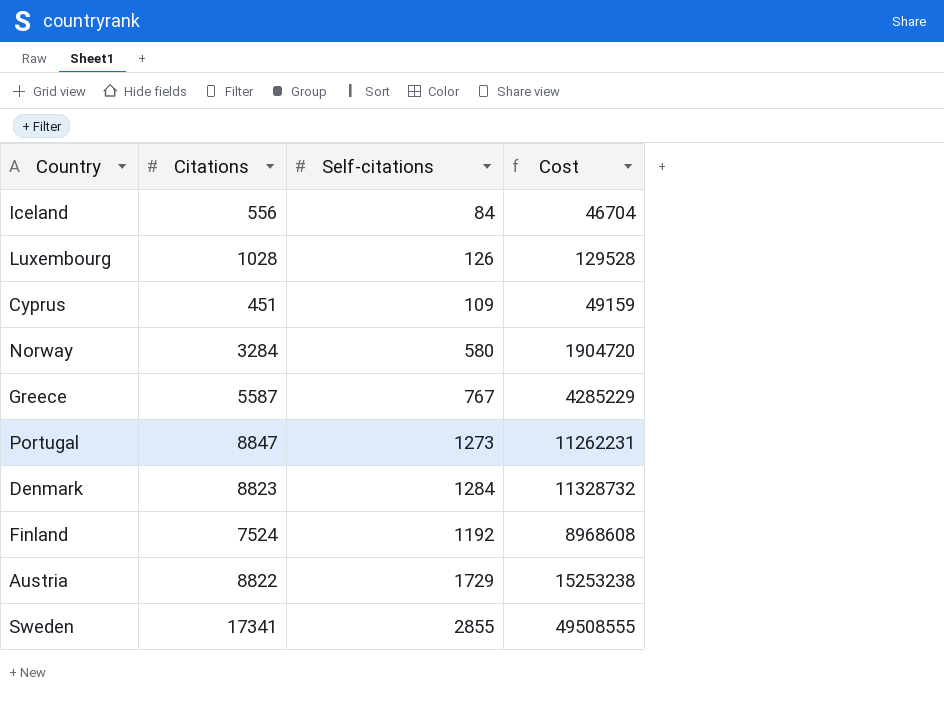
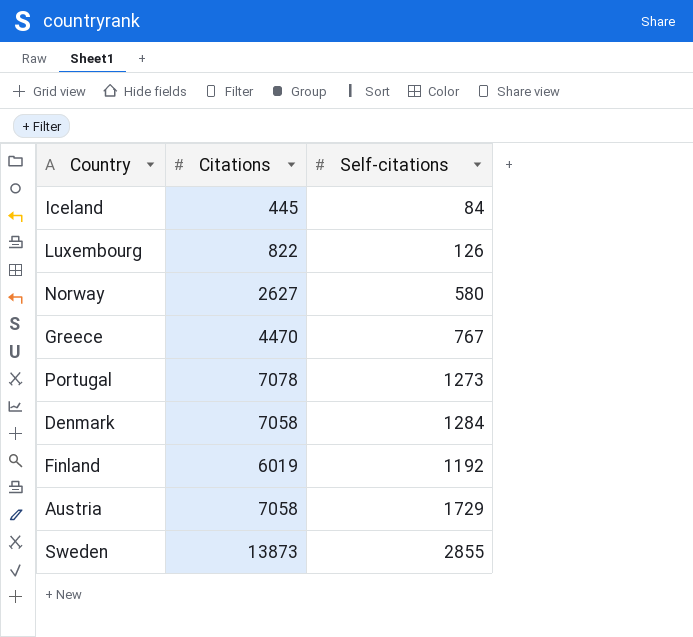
column Cost | formula: [Citations] * [Self-citations] -> none
row Cyprus: 451 | 109 | 49159 -> none
Iceland | Citations: 556 -> 445
Luxembourg | Citations: 1028 -> 822
Norway | Citations: 3284 -> 2627
Greece | Citations: 5587 -> 4470
Portugal | Citations: 8847 -> 7078
Denmark | Citations: 8823 -> 7058
Finland | Citations: 7524 -> 6019
Austria | Citations: 8822 -> 7058
Sweden | Citations: 17341 -> 13873

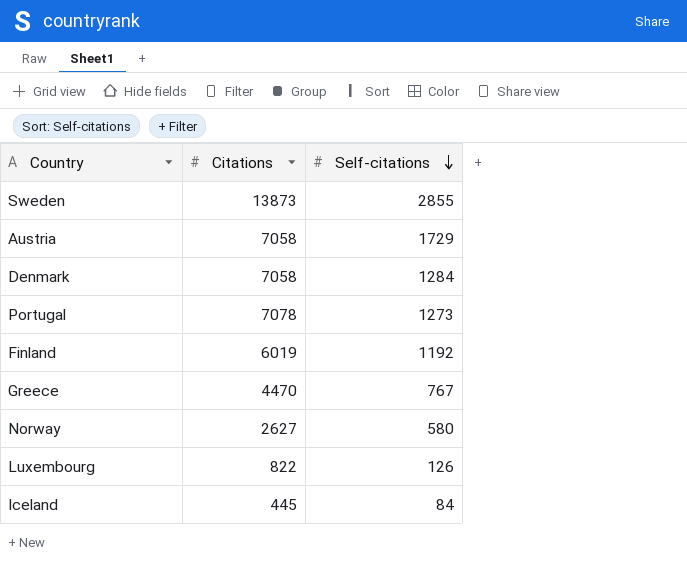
row order: none -> Self-citations descending

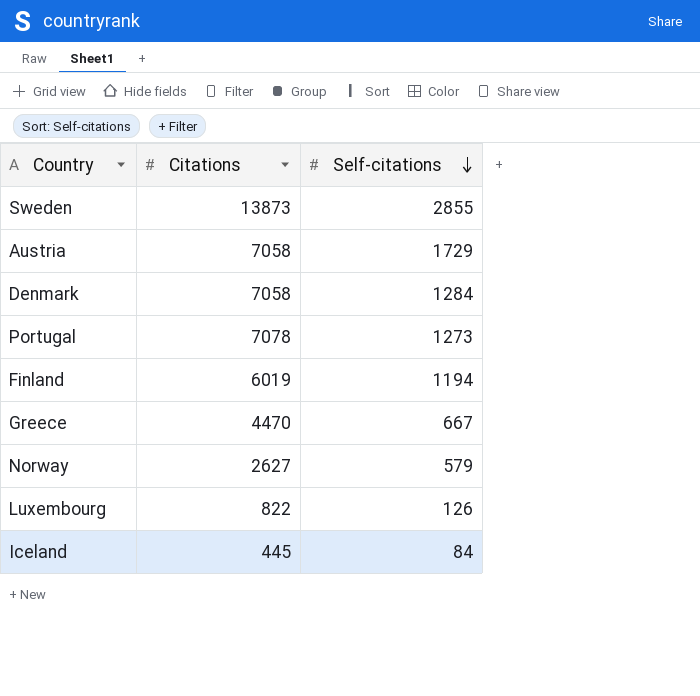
Finland | Self-citations: 1192 -> 1194
Greece | Self-citations: 767 -> 667
Norway | Self-citations: 580 -> 579

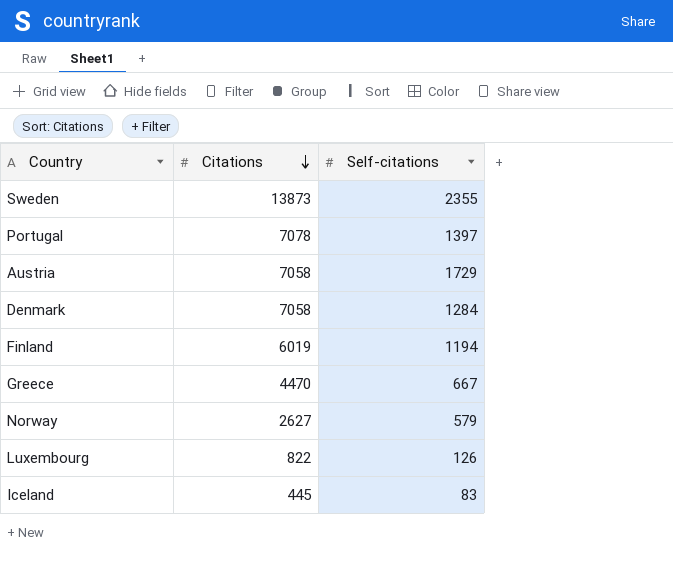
row order: Self-citations descending -> Citations descending
Sweden | Self-citations: 2855 -> 2355
Portugal | Self-citations: 1273 -> 1397
Iceland | Self-citations: 84 -> 83

